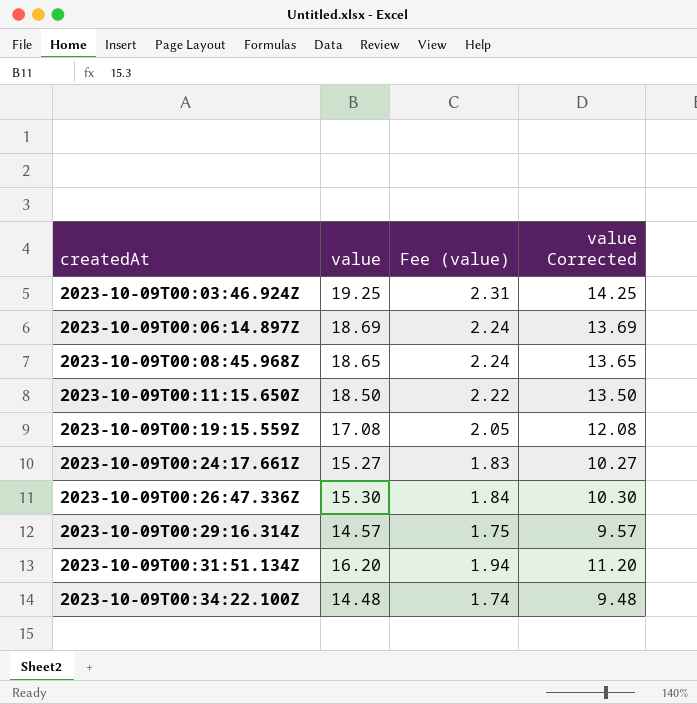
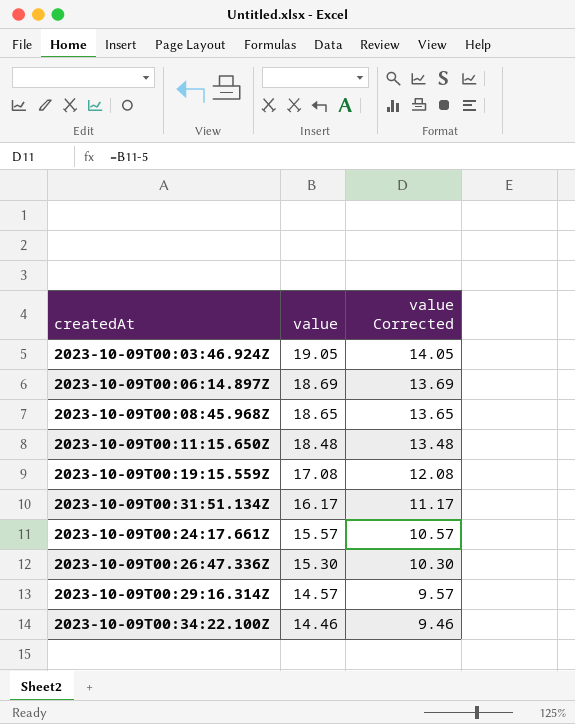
row order: createdAt ascending -> value descending
column Fee (value) | formula: [value] * 0.12 -> none
2023-10-09T00:03:46.924Z | value: 19.25 -> 19.05
2023-10-09T00:03:46.924Z | value Corrected: 14.25 -> 14.05
2023-10-09T00:11:15.650Z | value: 18.50 -> 18.48
2023-10-09T00:11:15.650Z | value Corrected: 13.50 -> 13.48
2023-10-09T00:31:51.134Z | value: 16.20 -> 16.17
2023-10-09T00:31:51.134Z | value Corrected: 11.20 -> 11.17
2023-10-09T00:24:17.661Z | value: 15.27 -> 15.57
2023-10-09T00:24:17.661Z | value Corrected: 10.27 -> 10.57
2023-10-09T00:34:22.100Z | value: 14.48 -> 14.46
2023-10-09T00:34:22.100Z | value Corrected: 9.48 -> 9.46

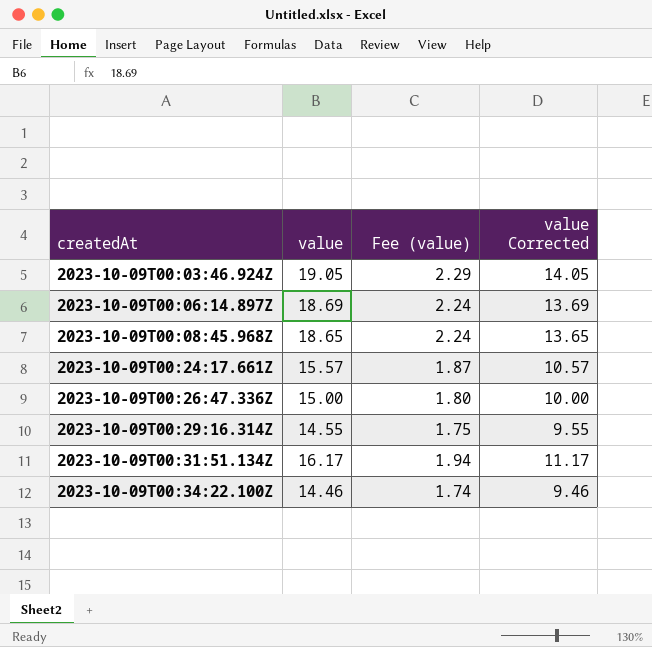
row order: value descending -> createdAt ascending
column Fee (value) | formula: none -> [value] * 0.12
row 2023-10-09T00:11:15.650Z: 18.48 | 13.48 -> none
row 2023-10-09T00:19:15.559Z: 17.08 | 12.08 -> none
2023-10-09T00:26:47.336Z | value: 15.30 -> 15.00
2023-10-09T00:26:47.336Z | value Corrected: 10.30 -> 10.00
2023-10-09T00:29:16.314Z | value: 14.57 -> 14.55
2023-10-09T00:29:16.314Z | value Corrected: 9.57 -> 9.55

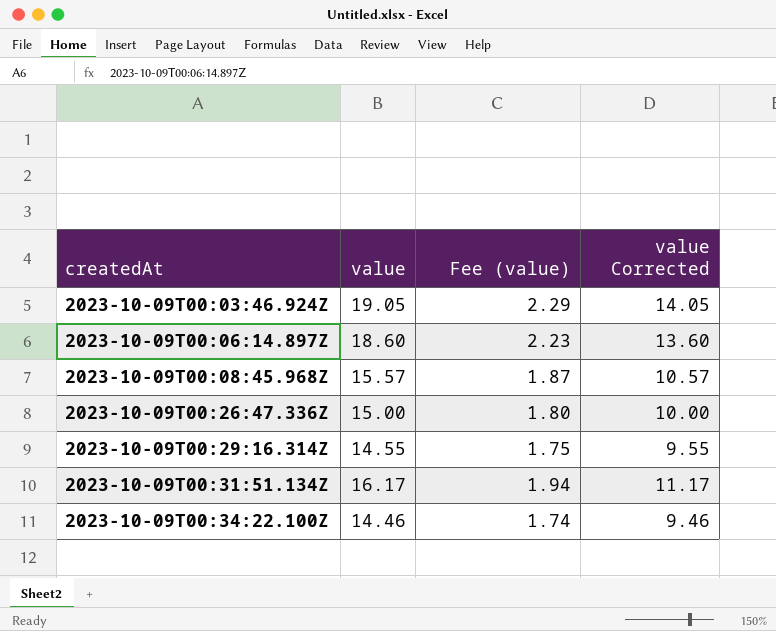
row 2023-10-09T00:24:17.661Z: 15.57 | 1.87 | 10.57 -> none
2023-10-09T00:06:14.897Z | value: 18.69 -> 18.60
2023-10-09T00:06:14.897Z | Fee (value): 2.24 -> 2.23
2023-10-09T00:06:14.897Z | value Corrected: 13.69 -> 13.60
2023-10-09T00:08:45.968Z | value: 18.65 -> 15.57
2023-10-09T00:08:45.968Z | Fee (value): 2.24 -> 1.87
2023-10-09T00:08:45.968Z | value Corrected: 13.65 -> 10.57

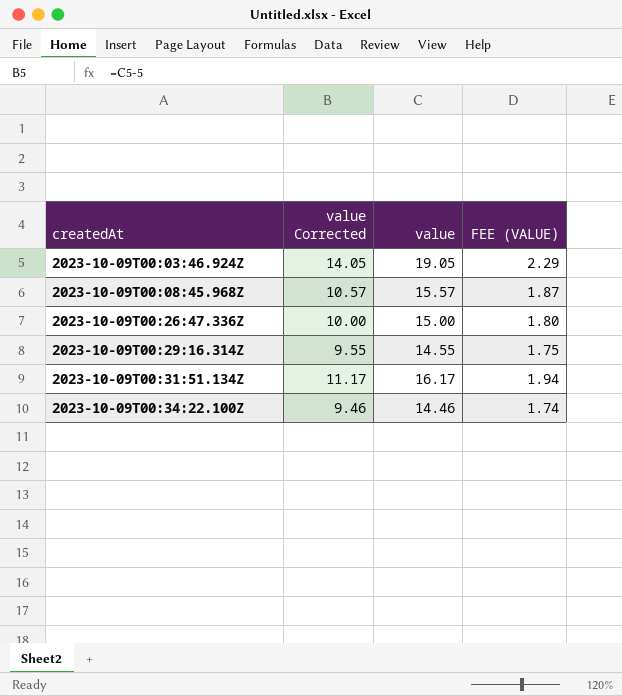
column value Corrected | position: 4 -> 2
column name: Fee (value) -> FEE (VALUE)
row 2023-10-09T00:06:14.897Z: 18.60 | 2.23 | 13.60 -> none

